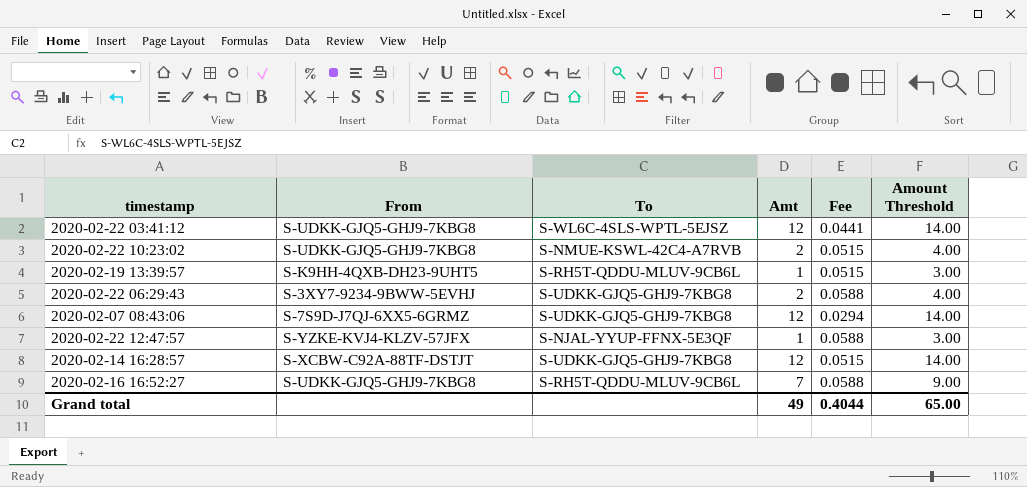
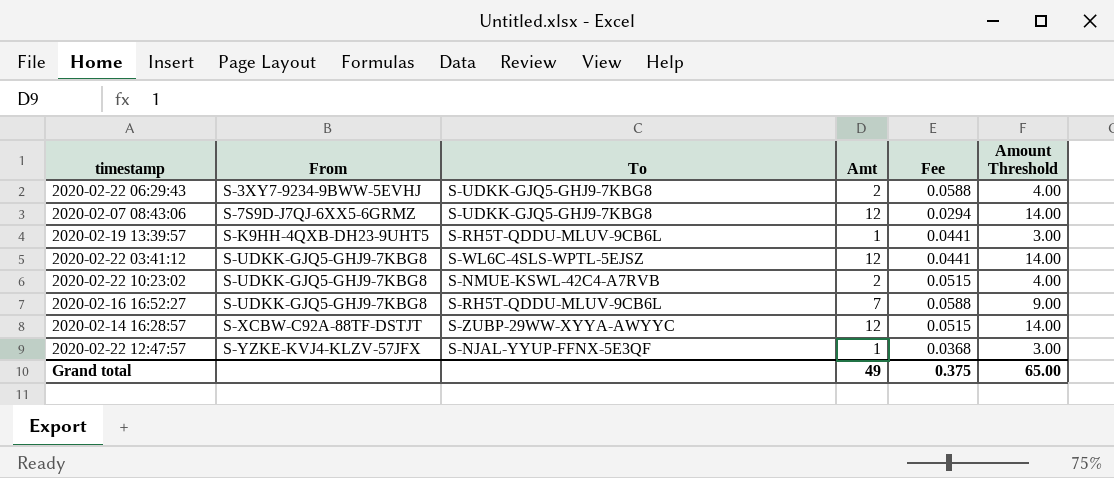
row order: none -> From ascending
2020-02-19 13:39:57 | Fee: 0.0515 -> 0.0441
2020-02-14 16:28:57 | To: S-UDKK-GJQ5-GHJ9-7KBG8 -> S-ZUBP-29WW-XYYA-AWYYC
2020-02-22 12:47:57 | Fee: 0.0588 -> 0.0368
Grand total | Fee: 0.4044 -> 0.375

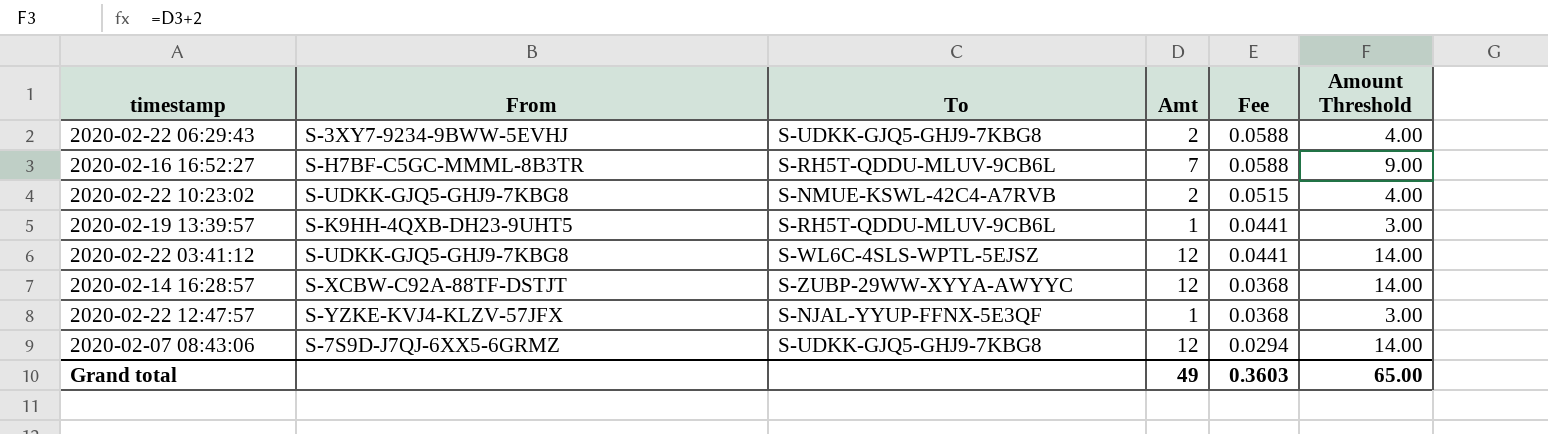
row order: From ascending -> Fee descending
2020-02-16 16:52:27 | From: S-UDKK-GJQ5-GHJ9-7KBG8 -> S-H7BF-C5GC-MMML-8B3TR
2020-02-14 16:28:57 | Fee: 0.0515 -> 0.0368
Grand total | Fee: 0.375 -> 0.3603

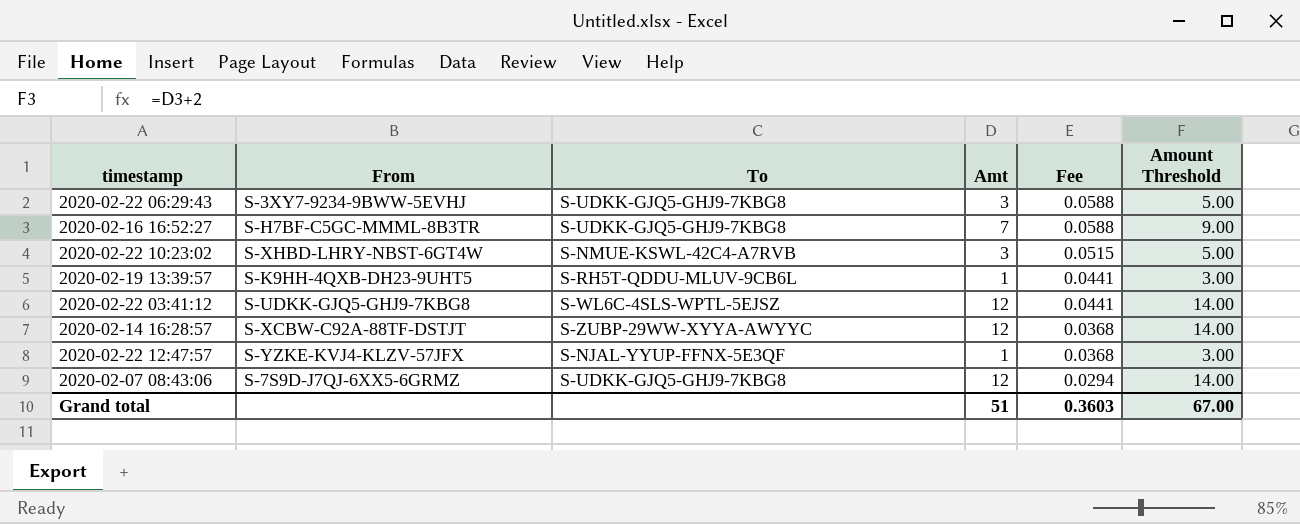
2020-02-22 06:29:43 | Amt: 2 -> 3
2020-02-22 06:29:43 | Amount Threshold: 4.00 -> 5.00
2020-02-16 16:52:27 | To: S-RH5T-QDDU-MLUV-9CB6L -> S-UDKK-GJQ5-GHJ9-7KBG8
2020-02-22 10:23:02 | From: S-UDKK-GJQ5-GHJ9-7KBG8 -> S-XHBD-LHRY-NBST-6GT4W
2020-02-22 10:23:02 | Amt: 2 -> 3
2020-02-22 10:23:02 | Amount Threshold: 4.00 -> 5.00
Grand total | Amt: 49 -> 51
Grand total | Amount Threshold: 65.00 -> 67.00

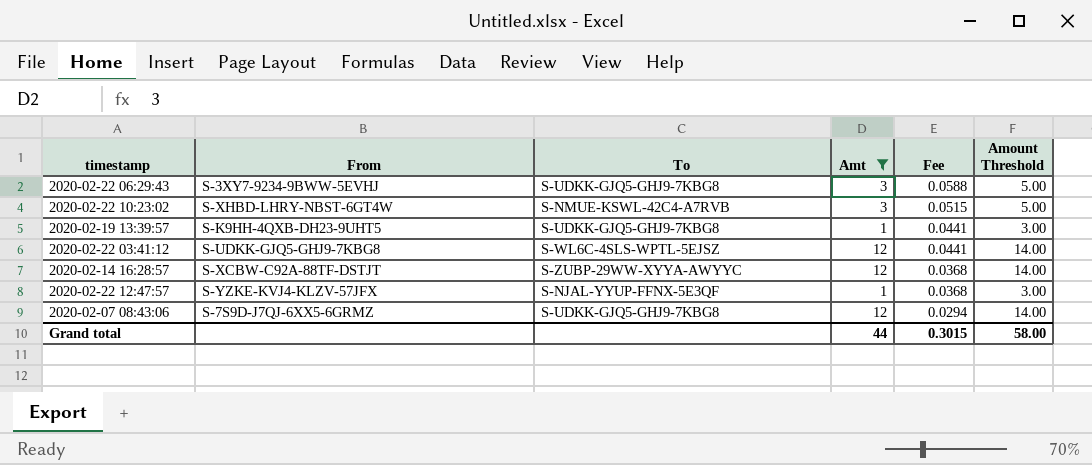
filter: none -> Amt != 7
2020-02-19 13:39:57 | To: S-RH5T-QDDU-MLUV-9CB6L -> S-UDKK-GJQ5-GHJ9-7KBG8
Grand total | Amt: 51 -> 44
Grand total | Fee: 0.3603 -> 0.3015
Grand total | Amount Threshold: 67.00 -> 58.00

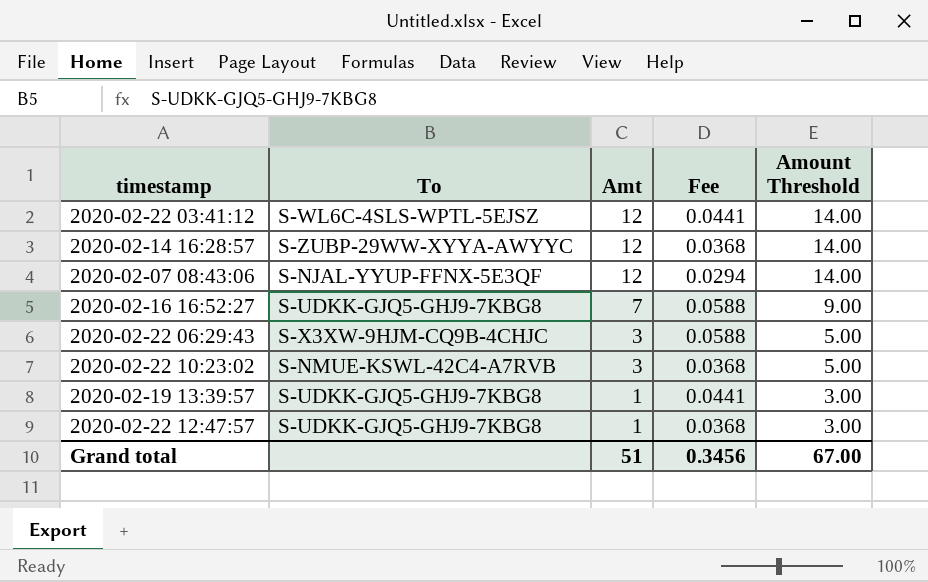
filter: Amt != 7 -> none
row order: Fee descending -> Amt descending
column From | position: 2 -> none
2020-02-07 08:43:06 | To: S-UDKK-GJQ5-GHJ9-7KBG8 -> S-NJAL-YYUP-FFNX-5E3QF
2020-02-22 06:29:43 | To: S-UDKK-GJQ5-GHJ9-7KBG8 -> S-X3XW-9HJM-CQ9B-4CHJC
2020-02-22 10:23:02 | Fee: 0.0515 -> 0.0368
2020-02-22 12:47:57 | To: S-NJAL-YYUP-FFNX-5E3QF -> S-UDKK-GJQ5-GHJ9-7KBG8
Grand total | Amt: 44 -> 51
Grand total | Fee: 0.3015 -> 0.3456
Grand total | Amount Threshold: 58.00 -> 67.00

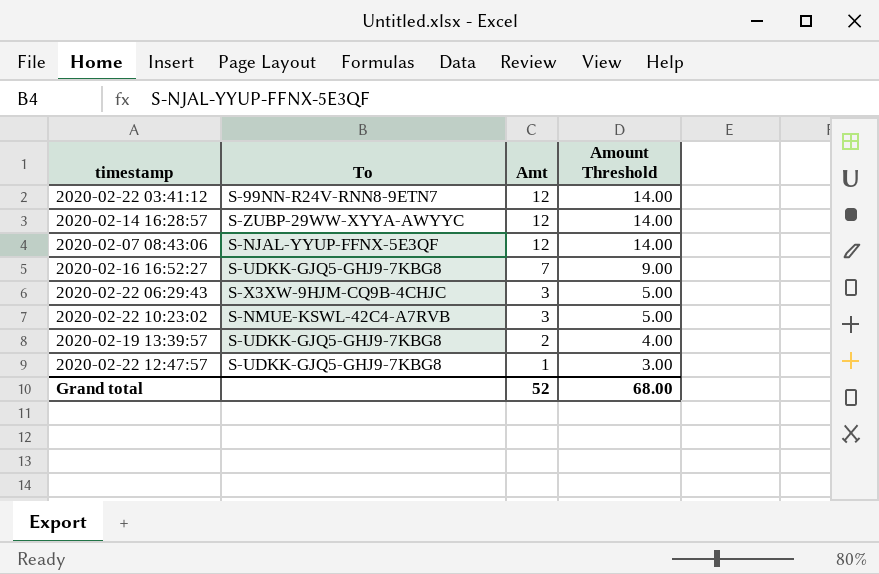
column Fee | position: 4 -> none
2020-02-22 03:41:12 | To: S-WL6C-4SLS-WPTL-5EJSZ -> S-99NN-R24V-RNN8-9ETN7
2020-02-19 13:39:57 | Amt: 1 -> 2
2020-02-19 13:39:57 | Amount Threshold: 3.00 -> 4.00
Grand total | Amt: 51 -> 52
Grand total | Amount Threshold: 67.00 -> 68.00

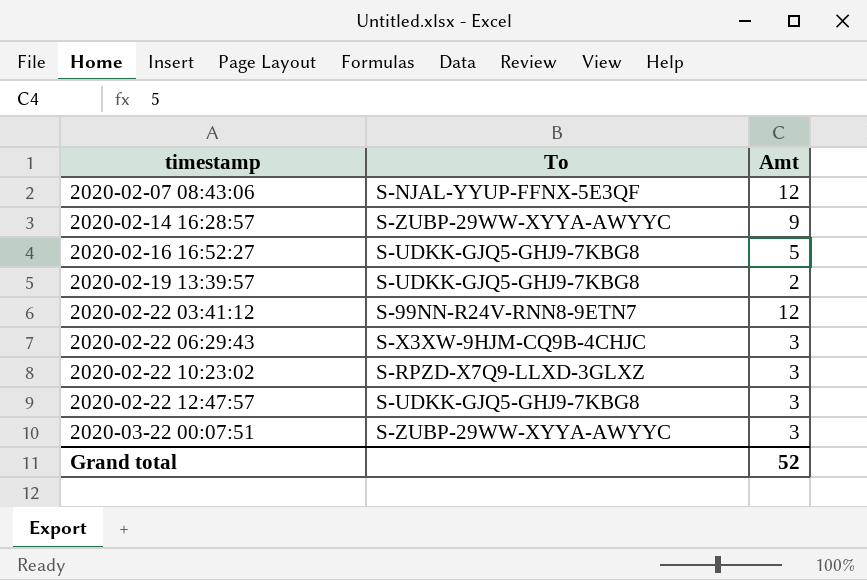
row order: Amt descending -> timestamp ascending
column Amount Threshold | formula: [Amt] + 2 -> none
2020-02-14 16:28:57 | Amt: 12 -> 9
2020-02-16 16:52:27 | Amt: 7 -> 5
2020-02-22 10:23:02 | To: S-NMUE-KSWL-42C4-A7RVB -> S-RPZD-X7Q9-LLXD-3GLXZ
2020-02-22 12:47:57 | Amt: 1 -> 3
row 2020-03-22 00:07:51: none -> S-ZUBP-29WW-XYYA-AWYYC | 3

